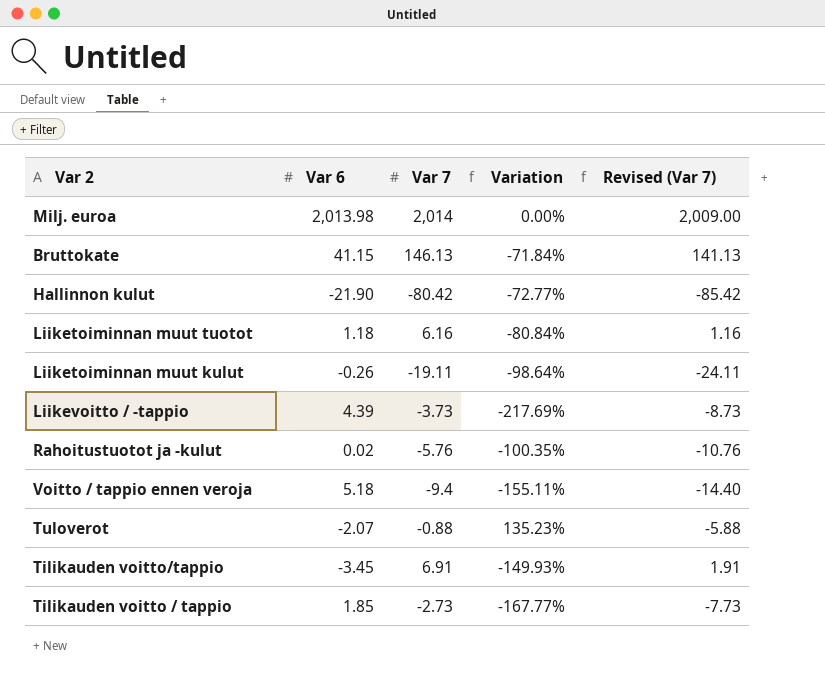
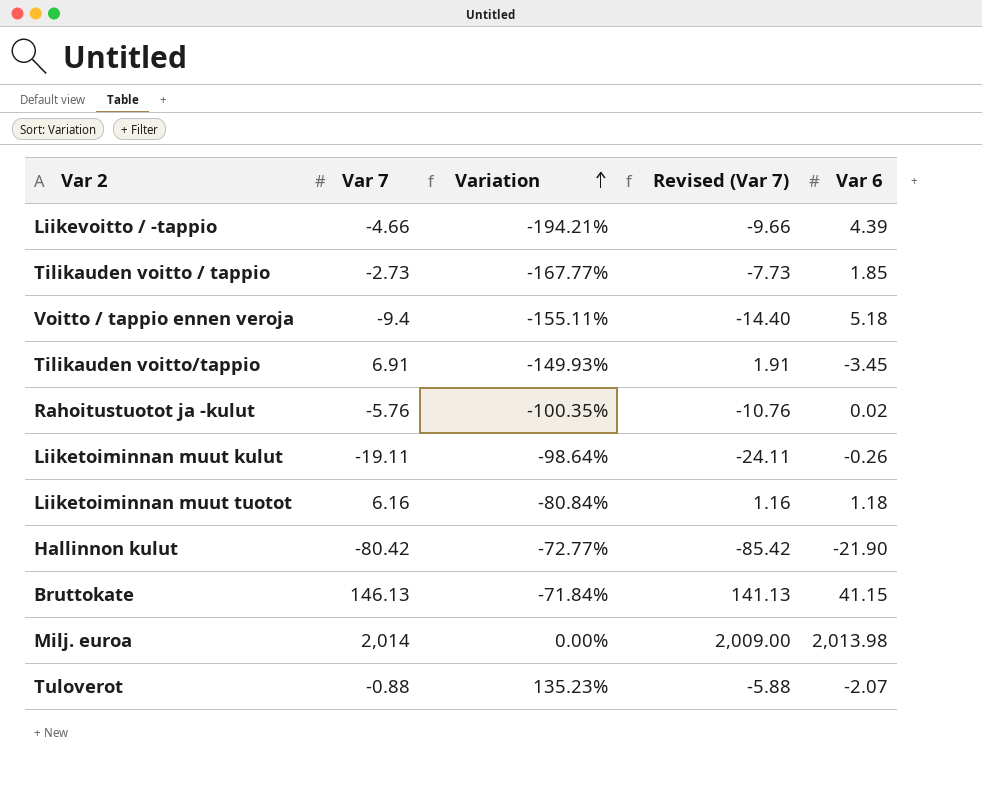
row order: none -> Variation ascending
column Var 6 | position: 2 -> 5
Liikevoitto / -tappio | Var 7: -3.73 -> -4.66
Liikevoitto / -tappio | Variation: -217.69% -> -194.21%
Liikevoitto / -tappio | Revised (Var 7): -8.73 -> -9.66

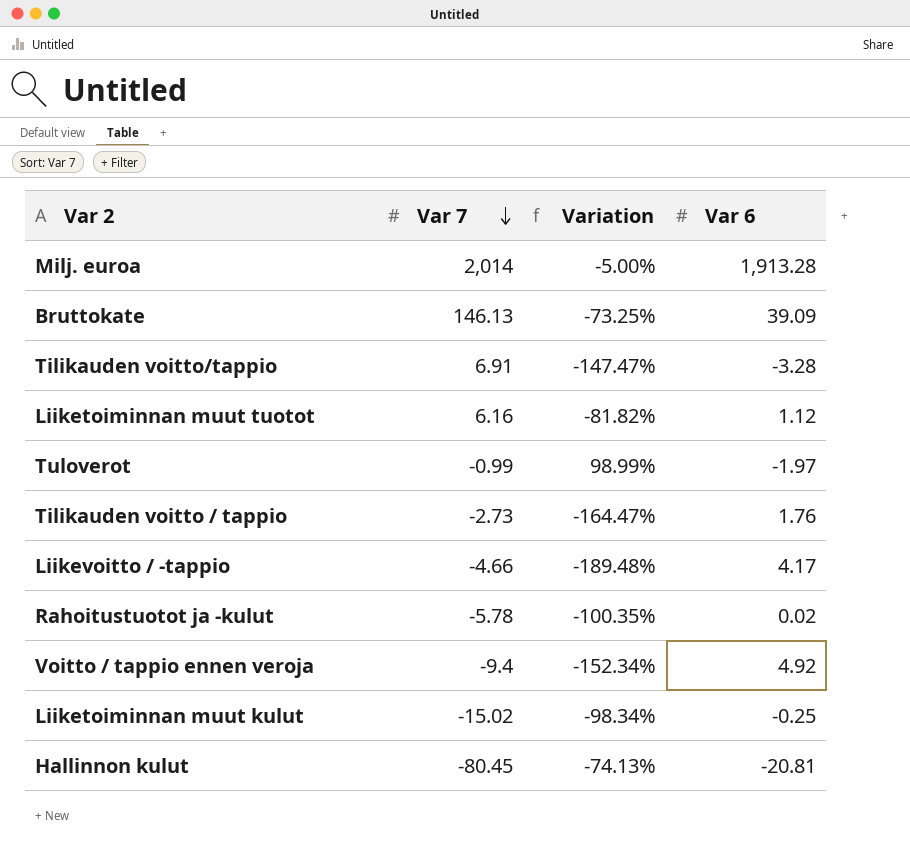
row order: Variation ascending -> Var 7 descending
column Revised (Var 7) | formula: [Var 7] - 5 -> none
Milj. euroa | Variation: 0.00% -> -5.00%
Milj. euroa | Var 6: 2,013.98 -> 1,913.28
Bruttokate | Variation: -71.84% -> -73.25%
Bruttokate | Var 6: 41.15 -> 39.09
Tilikauden voitto/tappio | Variation: -149.93% -> -147.47%
Tilikauden voitto/tappio | Var 6: -3.45 -> -3.28
Liiketoiminnan muut tuotot | Variation: -80.84% -> -81.82%
Liiketoiminnan muut tuotot | Var 6: 1.18 -> 1.12
Tuloverot | Var 7: -0.88 -> -0.99
Tuloverot | Variation: 135.23% -> 98.99%
Tuloverot | Var 6: -2.07 -> -1.97
Tilikauden voitto / tappio | Variation: -167.77% -> -164.47%
Tilikauden voitto / tappio | Var 6: 1.85 -> 1.76
Liikevoitto / -tappio | Variation: -194.21% -> -189.48%
Liikevoitto / -tappio | Var 6: 4.39 -> 4.17
Rahoitustuotot ja -kulut | Var 7: -5.76 -> -5.78
Voitto / tappio ennen veroja | Variation: -155.11% -> -152.34%
Voitto / tappio ennen veroja | Var 6: 5.18 -> 4.92
Liiketoiminnan muut kulut | Var 7: -19.11 -> -15.02
Liiketoiminnan muut kulut | Variation: -98.64% -> -98.34%
Liiketoiminnan muut kulut | Var 6: -0.26 -> -0.25
Hallinnon kulut | Var 7: -80.42 -> -80.45
Hallinnon kulut | Variation: -72.77% -> -74.13%
Hallinnon kulut | Var 6: -21.90 -> -20.81

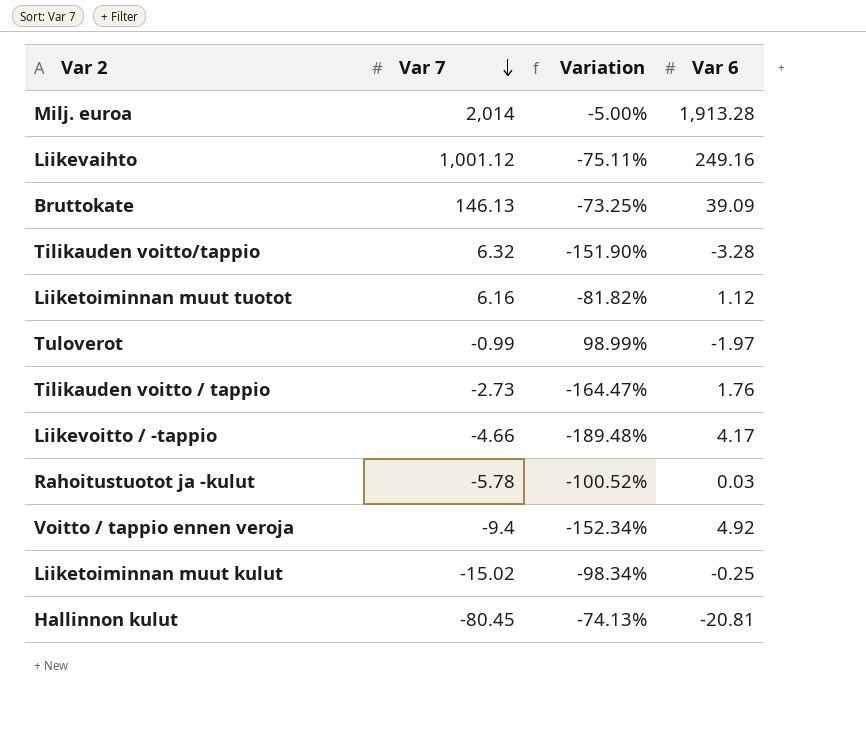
row Liikevaihto: none -> 1,001.12 | -75.11% | 249.16
Tilikauden voitto/tappio | Var 7: 6.91 -> 6.32
Tilikauden voitto/tappio | Variation: -147.47% -> -151.90%
Rahoitustuotot ja -kulut | Variation: -100.35% -> -100.52%
Rahoitustuotot ja -kulut | Var 6: 0.02 -> 0.03

